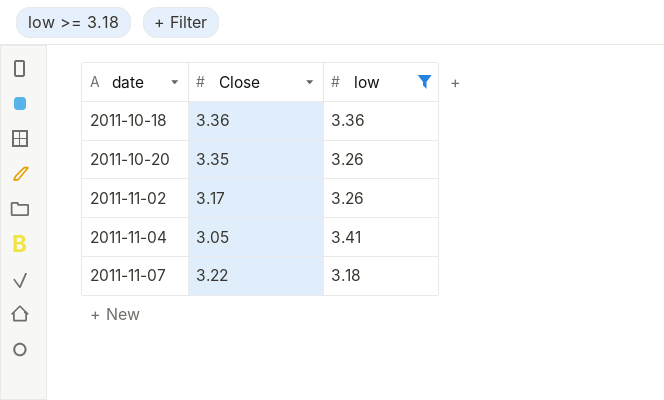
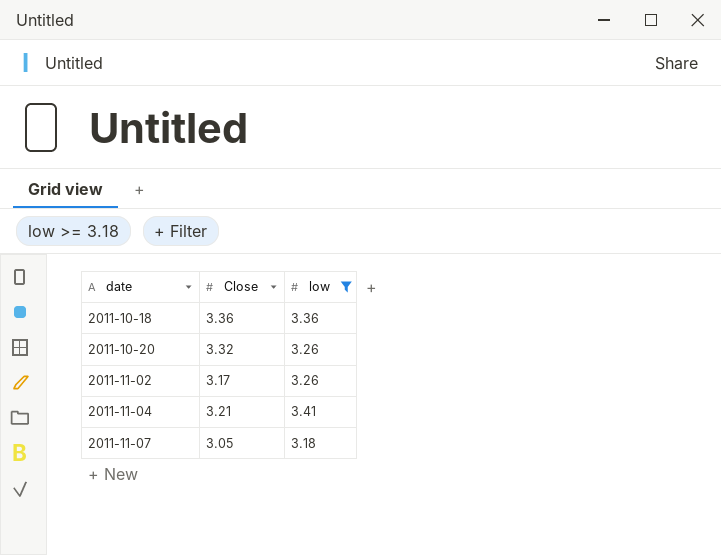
2011-10-20 | Close: 3.35 -> 3.32
2011-11-04 | Close: 3.05 -> 3.21
2011-11-07 | Close: 3.22 -> 3.05

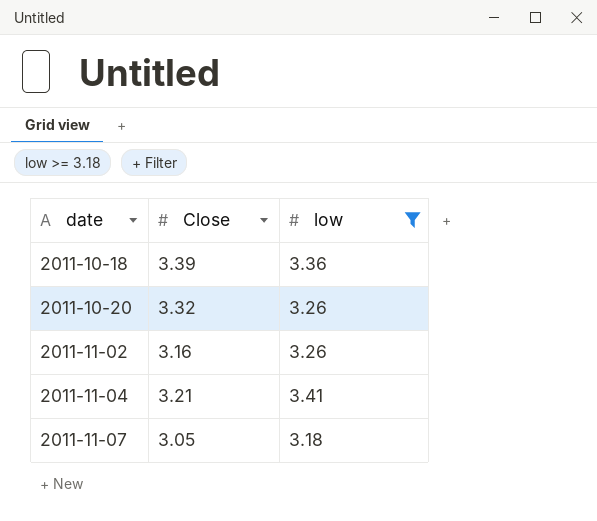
2011-10-18 | Close: 3.36 -> 3.39
2011-11-02 | Close: 3.17 -> 3.16

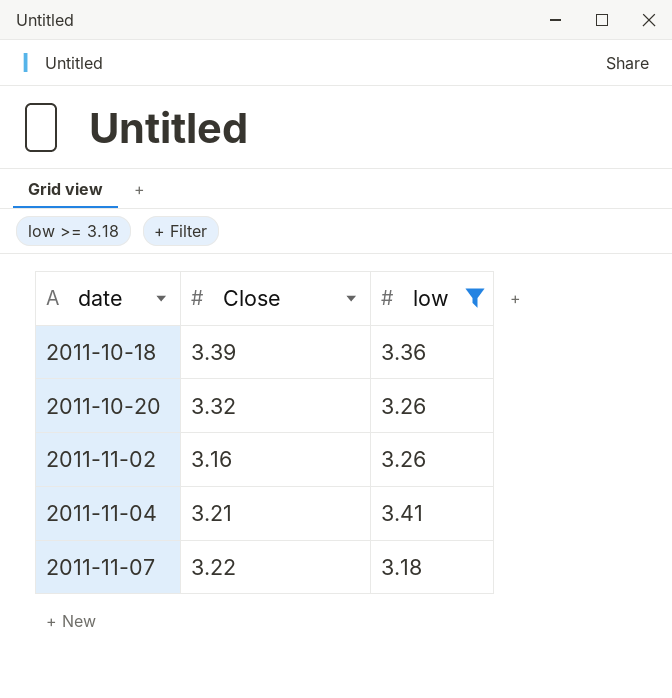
2011-11-07 | Close: 3.05 -> 3.22

